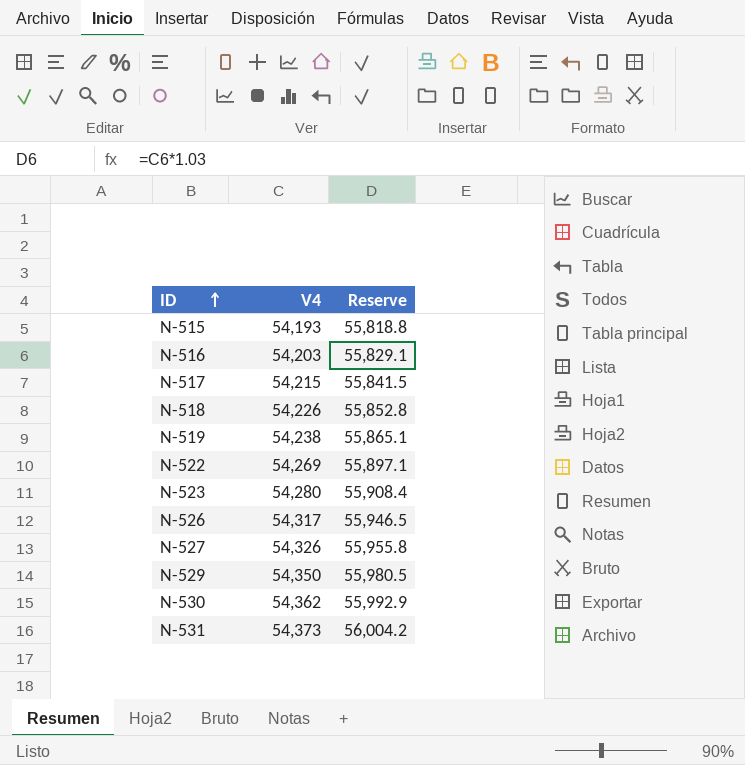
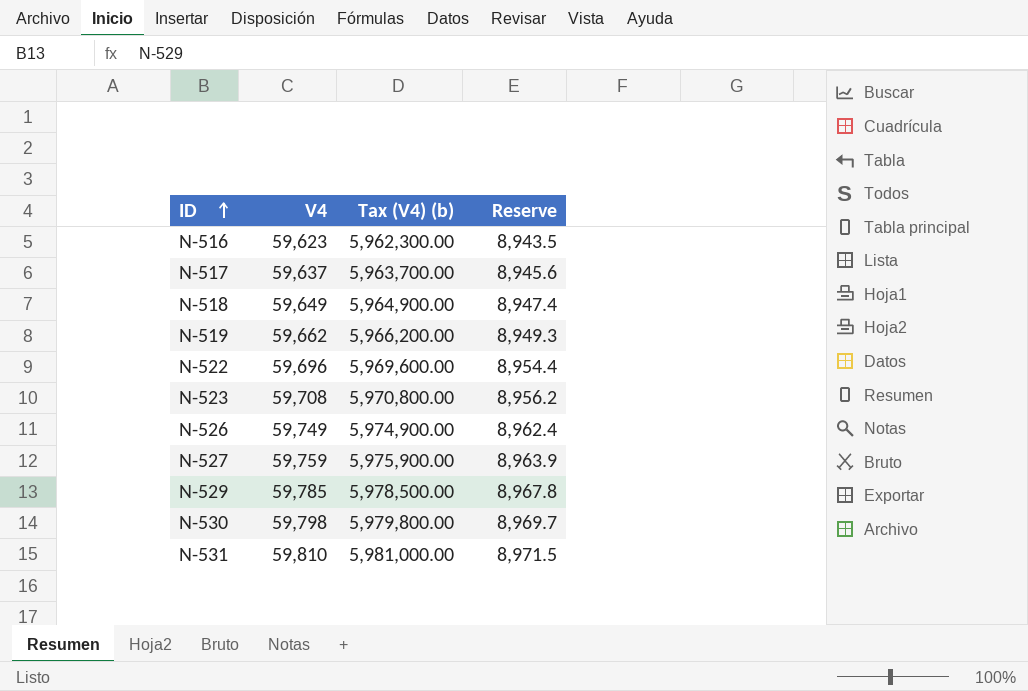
column Tax (V4) (b) | formula: none -> [V4] * 100
column Reserve | formula: [V4] * 1.03 -> [V4] * 0.15
row N-515: 54,193 | 55,818.8 -> none
N-516 | V4: 54,203 -> 59,623
N-517 | V4: 54,215 -> 59,637
N-518 | V4: 54,226 -> 59,649
N-519 | V4: 54,238 -> 59,662
N-522 | V4: 54,269 -> 59,696
N-523 | V4: 54,280 -> 59,708
N-526 | V4: 54,317 -> 59,749
N-527 | V4: 54,326 -> 59,759
N-529 | V4: 54,350 -> 59,785
N-530 | V4: 54,362 -> 59,798
N-531 | V4: 54,373 -> 59,810

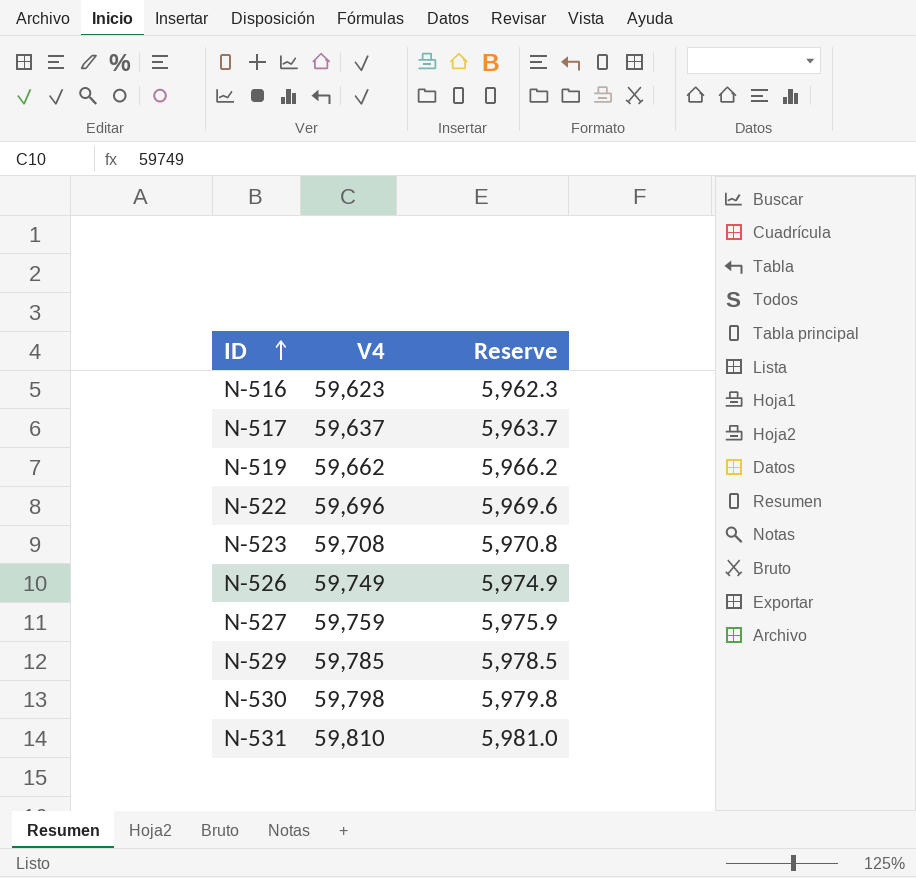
column Tax (V4) (b) | formula: [V4] * 100 -> none
column Reserve | formula: [V4] * 0.15 -> [V4] * 0.1
row N-518: 59,649 | 5,964,900.00 | 8,947.4 -> none

